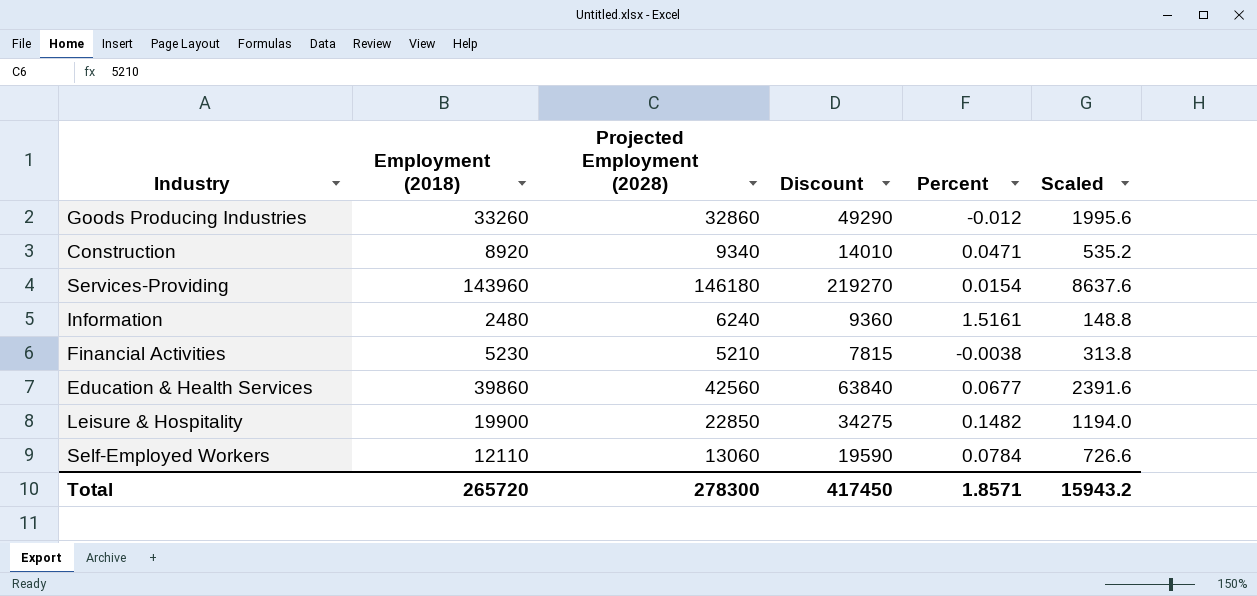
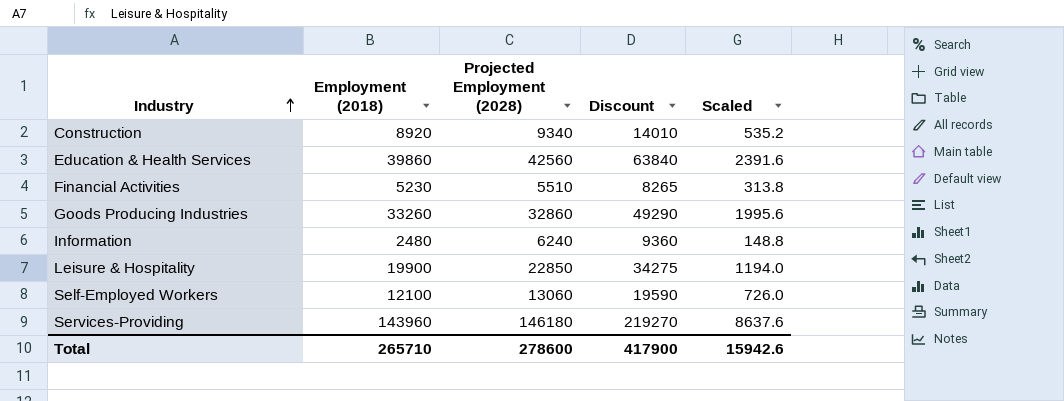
row order: none -> Industry ascending
column Percent | formula: ([Projected Employment (2028)] - [Employment (2018)]) / [Employment (2018)] -> none
Financial Activities | Projected Employment (2028): 5210 -> 5510
Financial Activities | Discount: 7815 -> 8265
Self-Employed Workers | Employment (2018): 12110 -> 12100
Self-Employed Workers | Scaled: 726.6 -> 726.0
Total | Employment (2018): 265720 -> 265710
Total | Projected Employment (2028): 278300 -> 278600
Total | Discount: 417450 -> 417900
Total | Scaled: 15943.2 -> 15942.6

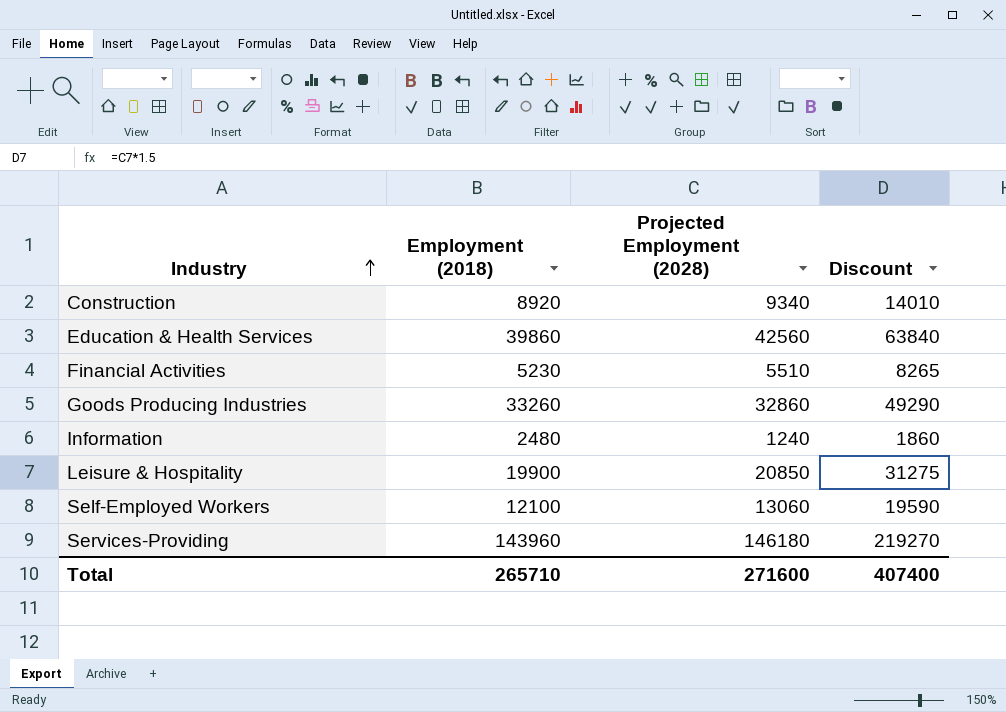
column Scaled | formula: [Employment (2018)] * 0.06 -> none
Information | Projected Employment (2028): 6240 -> 1240
Information | Discount: 9360 -> 1860
Leisure & Hospitality | Projected Employment (2028): 22850 -> 20850
Leisure & Hospitality | Discount: 34275 -> 31275
Total | Projected Employment (2028): 278600 -> 271600
Total | Discount: 417900 -> 407400

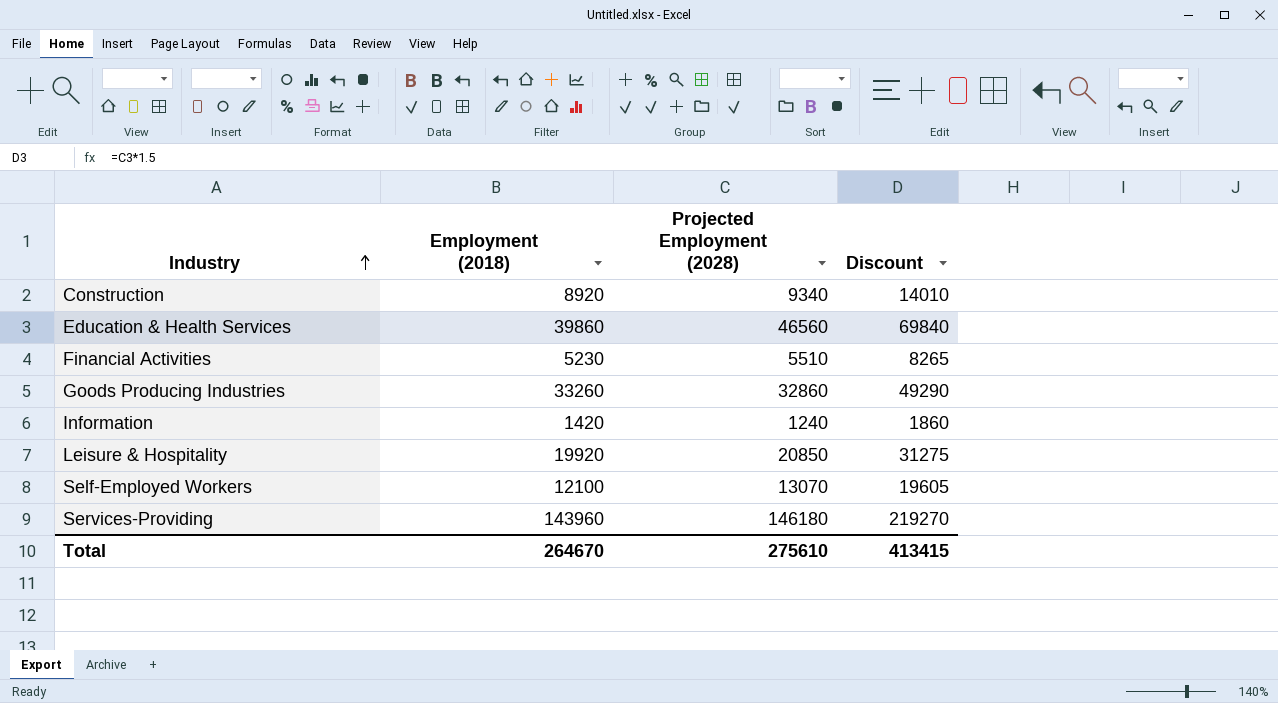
Education & Health Services | Projected Employment (2028): 42560 -> 46560
Education & Health Services | Discount: 63840 -> 69840
Information | Employment (2018): 2480 -> 1420
Leisure & Hospitality | Employment (2018): 19900 -> 19920
Self-Employed Workers | Projected Employment (2028): 13060 -> 13070
Self-Employed Workers | Discount: 19590 -> 19605
Total | Employment (2018): 265710 -> 264670
Total | Projected Employment (2028): 271600 -> 275610
Total | Discount: 407400 -> 413415

